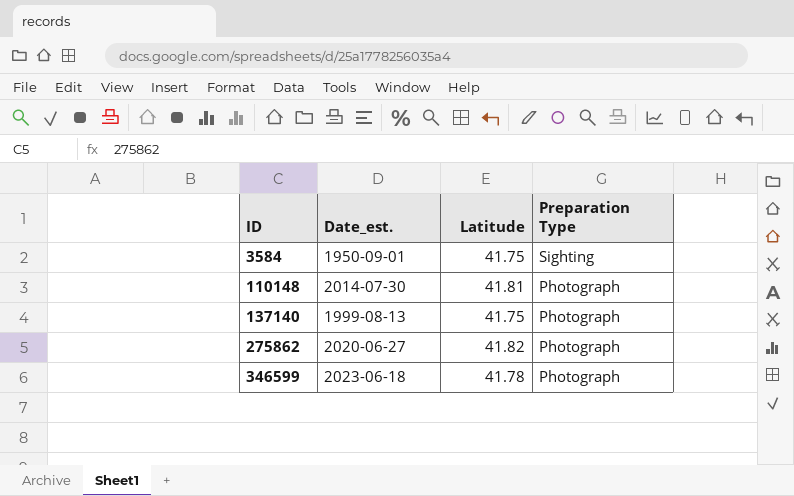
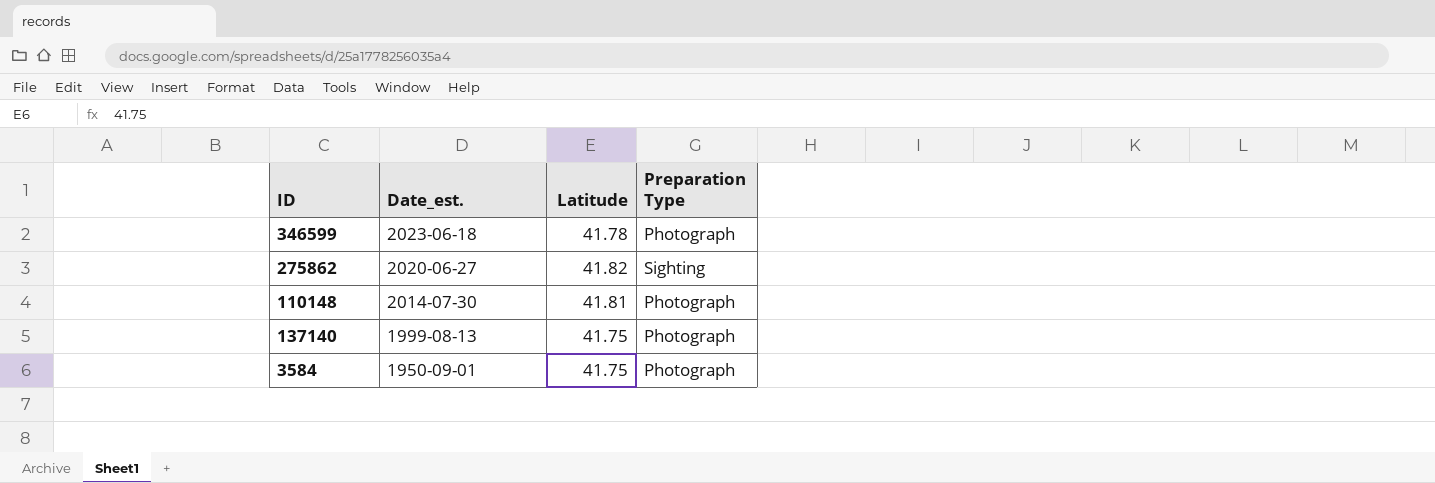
row order: ID ascending -> Date_est. descending
275862 | Preparation Type: Photograph -> Sighting
3584 | Preparation Type: Sighting -> Photograph

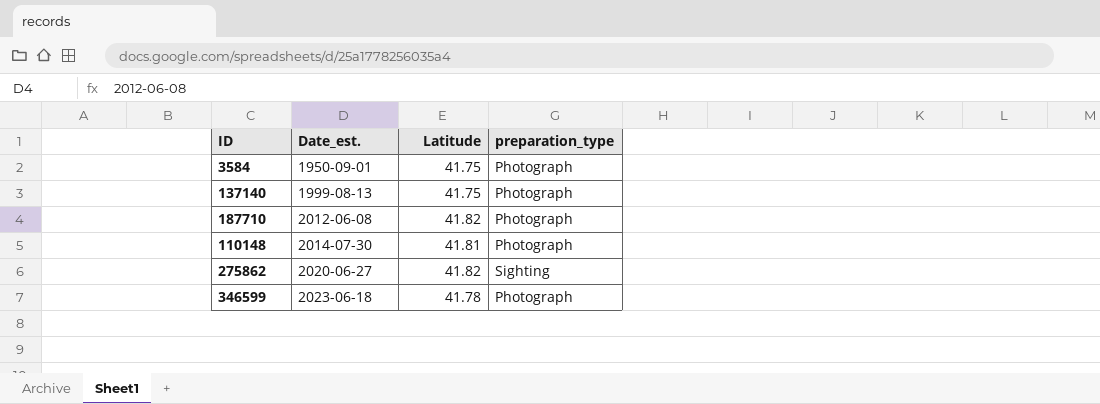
row order: Date_est. descending -> Date_est. ascending
column name: Preparation Type -> preparation_type
row 187710: none -> 2012-06-08 | 41.82 | Photograph

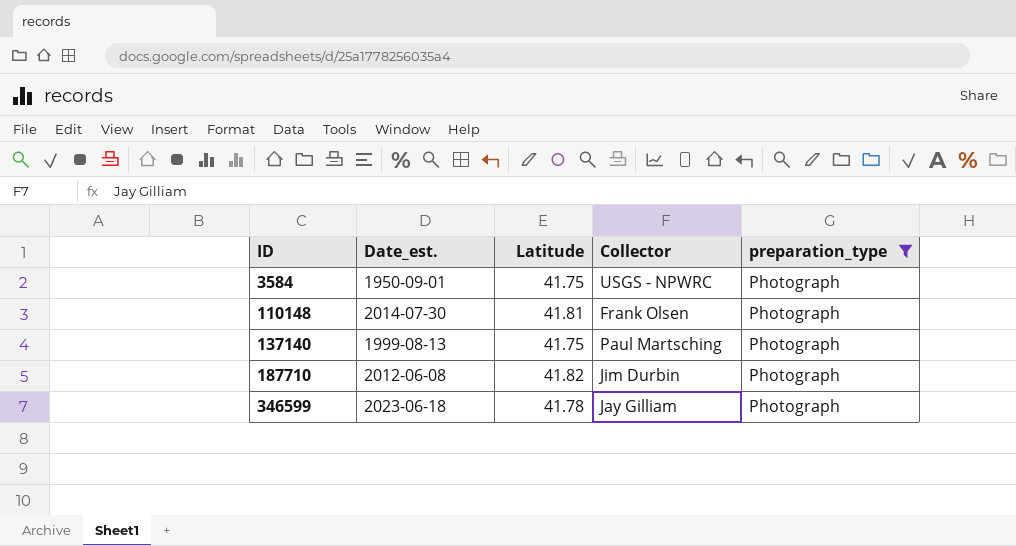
filter: none -> preparation_type = Photograph
row order: Date_est. ascending -> ID ascending
column Collector | position: none -> 4

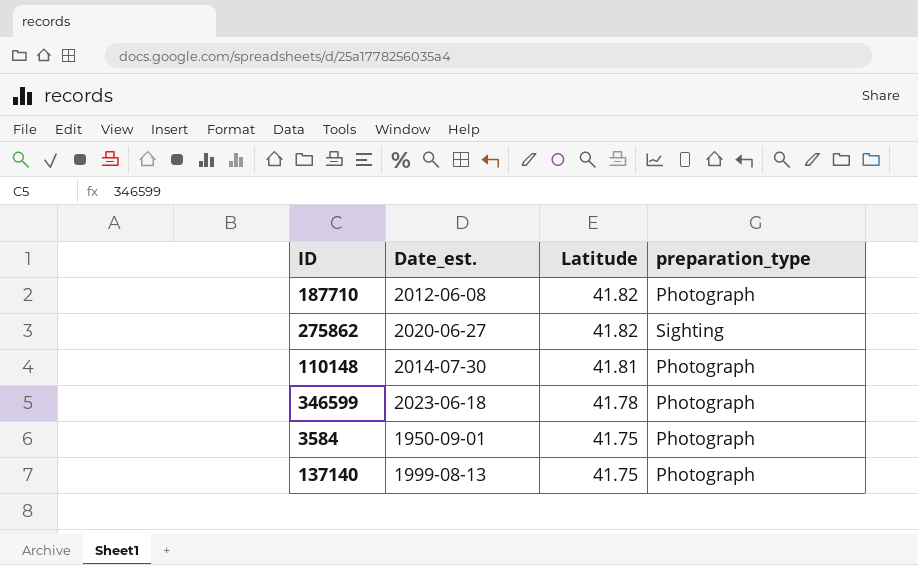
filter: preparation_type = Photograph -> none
row order: ID ascending -> Latitude descending
column Collector | position: 4 -> none

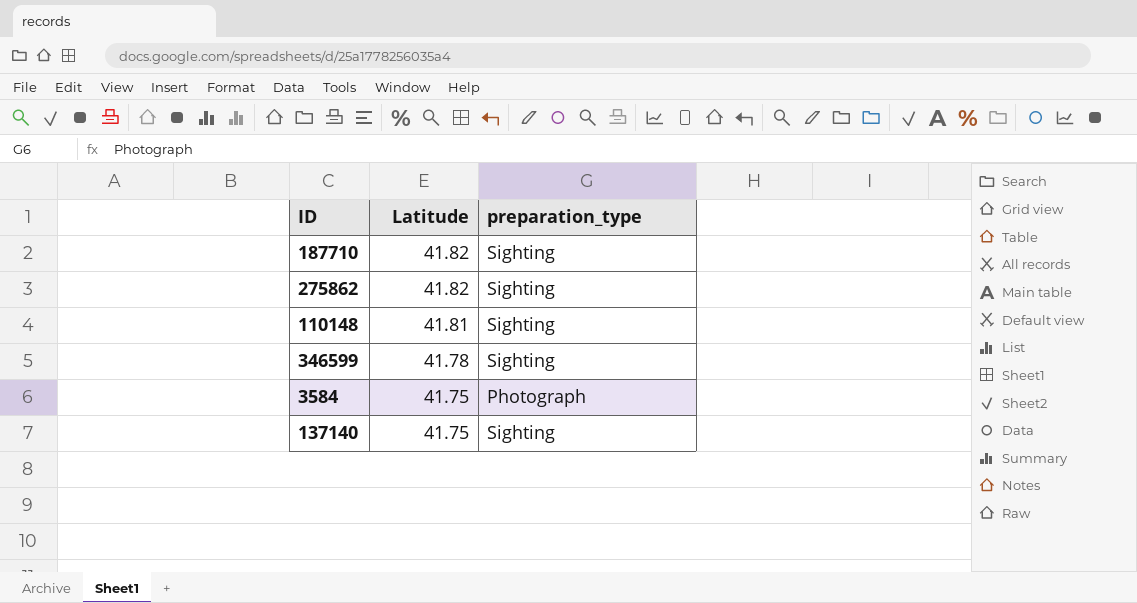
column Date_est. | position: 2 -> none
187710 | preparation_type: Photograph -> Sighting
110148 | preparation_type: Photograph -> Sighting
346599 | preparation_type: Photograph -> Sighting
137140 | preparation_type: Photograph -> Sighting

